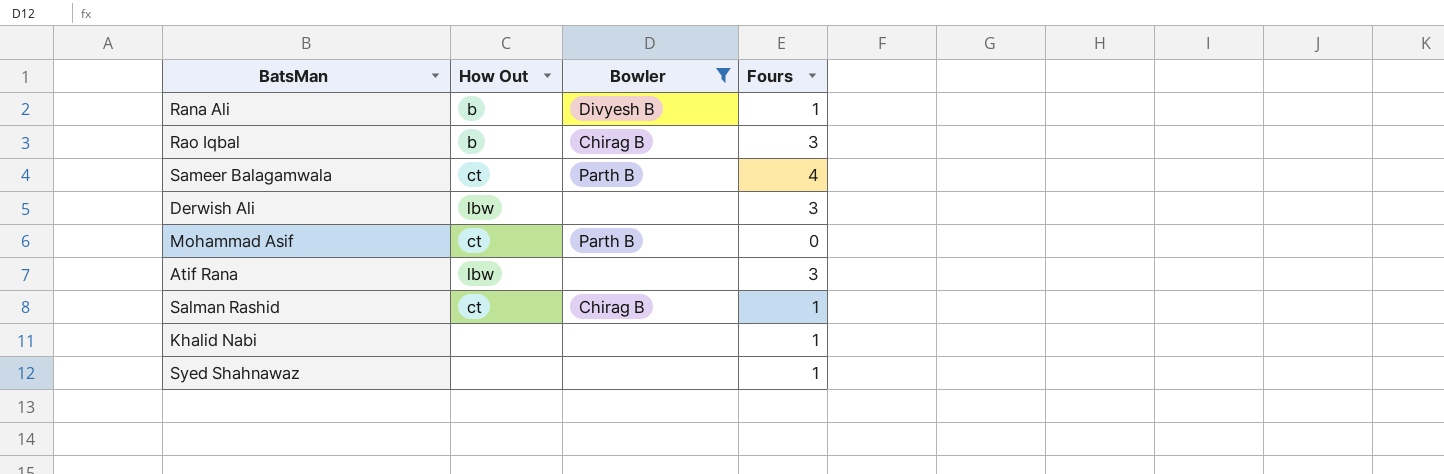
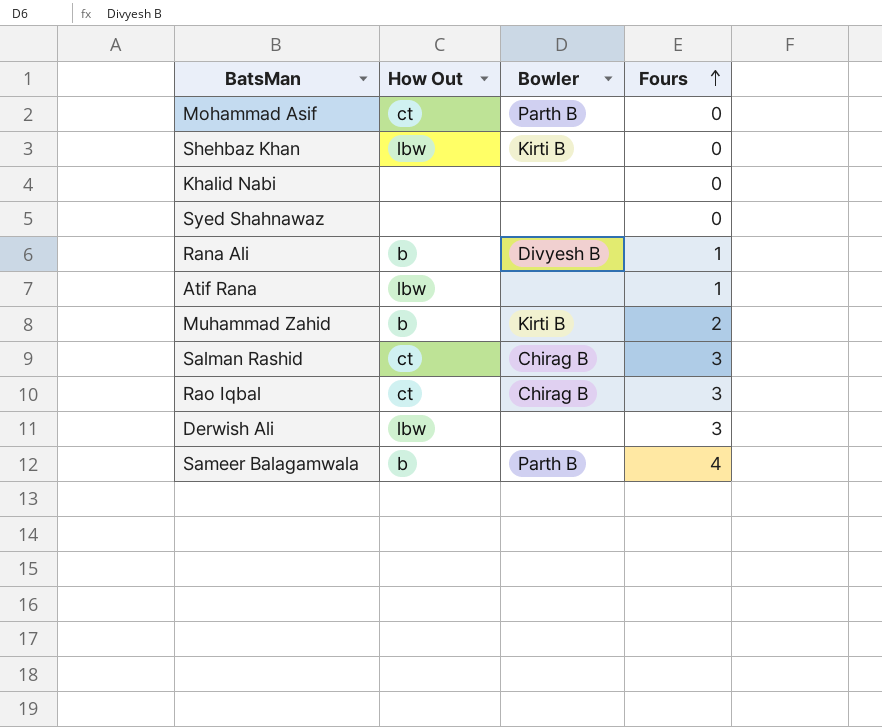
filter: Bowler != Kirti B -> none
row order: none -> Fours ascending
Khalid Nabi | Fours: 1 -> 0
Syed Shahnawaz | Fours: 1 -> 0
Atif Rana | Fours: 3 -> 1
Salman Rashid | Fours: 1 -> 3
Rao Iqbal | How Out: b -> ct
Sameer Balagamwala | How Out: ct -> b

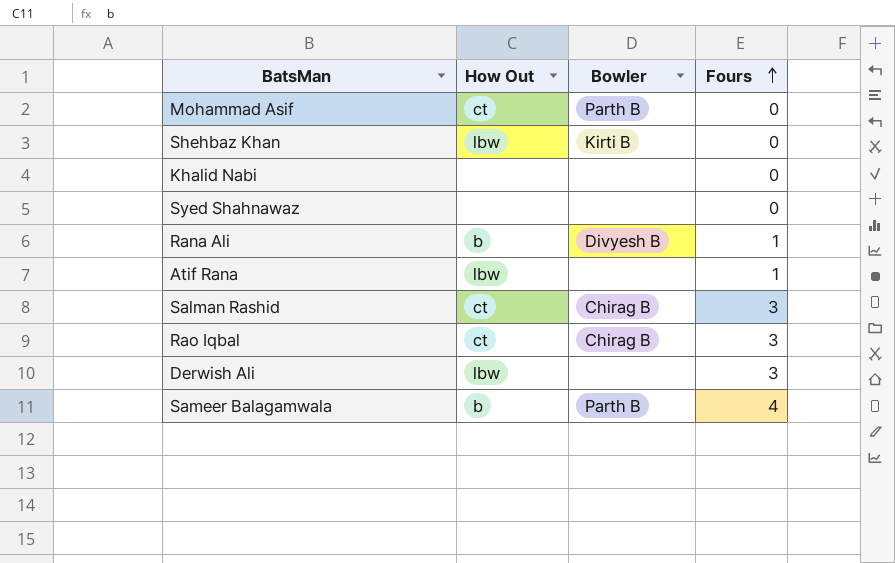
row Muhammad Zahid: b | Kirti B | 2 -> none

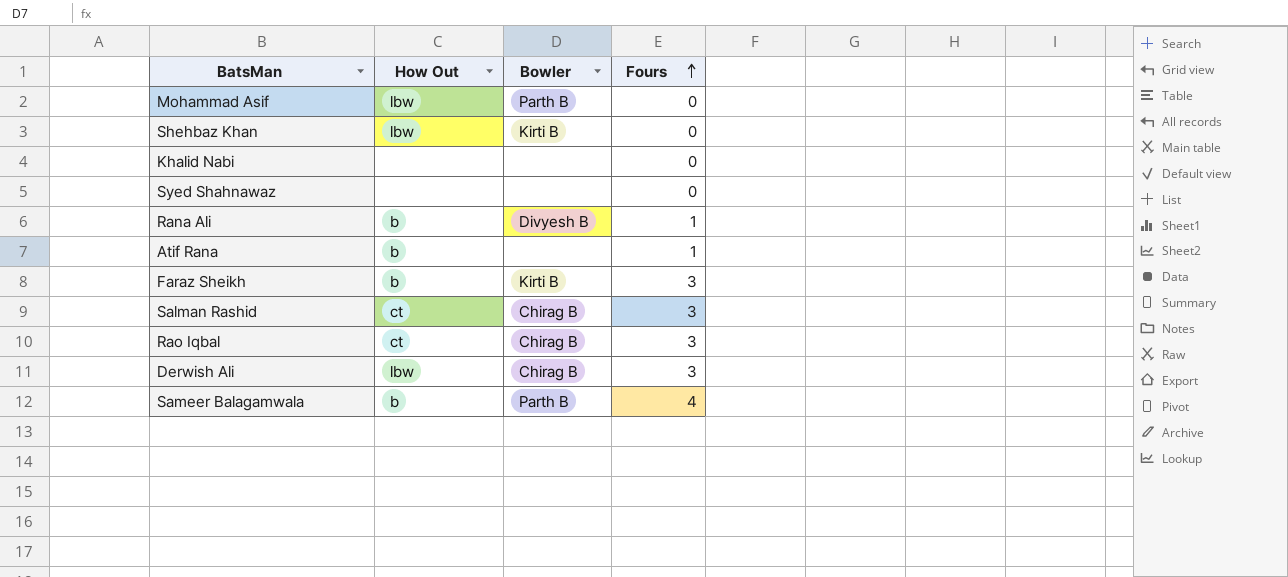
Mohammad Asif | How Out: ct -> lbw
Atif Rana | How Out: lbw -> b
row Faraz Sheikh: none -> b | Kirti B | 3
Derwish Ali | Bowler: none -> Chirag B

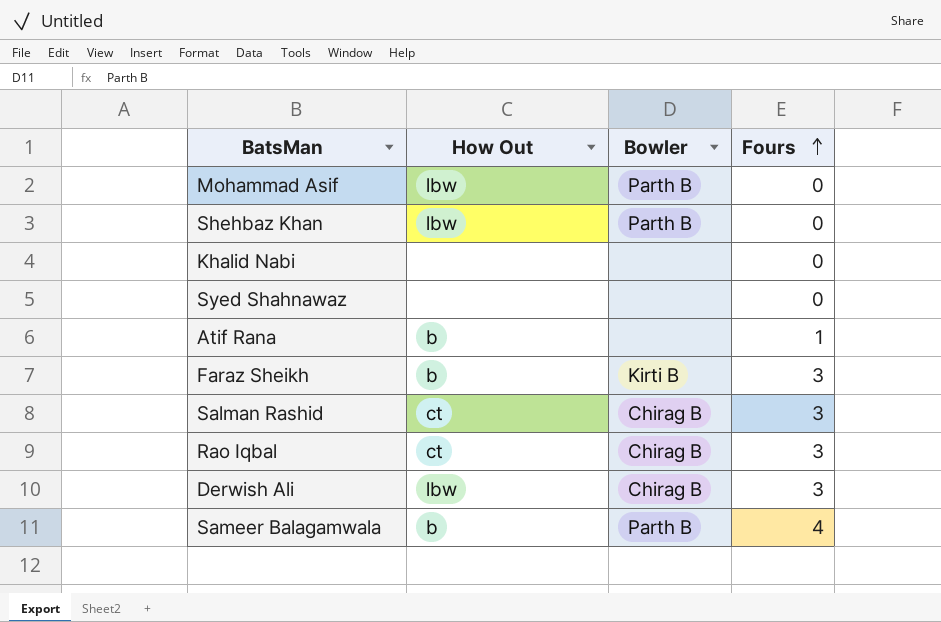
row Rana Ali: b | Divyesh B | 1 -> none
Shehbaz Khan | Bowler: Kirti B -> Parth B

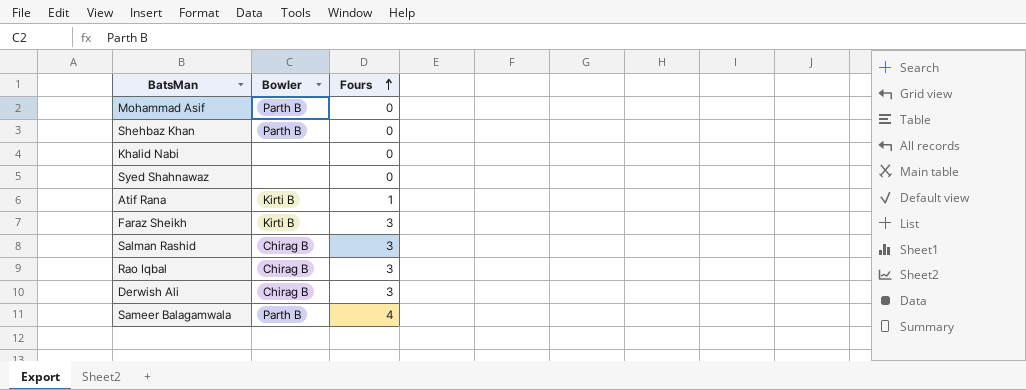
column How Out | position: 2 -> none
Atif Rana | Bowler: none -> Kirti B

